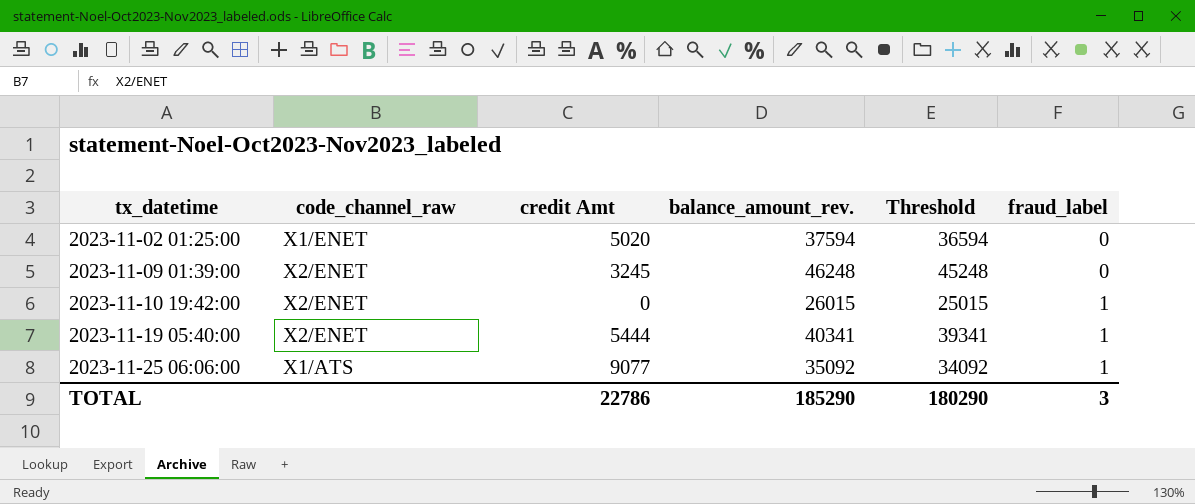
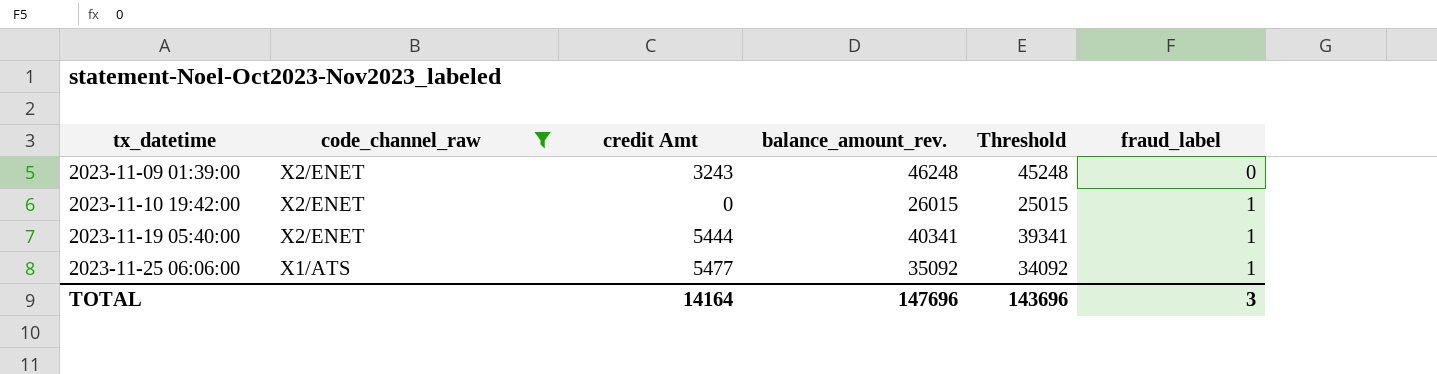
filter: none -> code_channel_raw != X1/ENET
2023-11-09 01:39:00 | credit Amt: 3245 -> 3243
2023-11-25 06:06:00 | credit Amt: 9077 -> 5477
TOTAL | credit Amt: 22786 -> 14164
TOTAL | balance_amount_rev.: 185290 -> 147696
TOTAL | Threshold: 180290 -> 143696

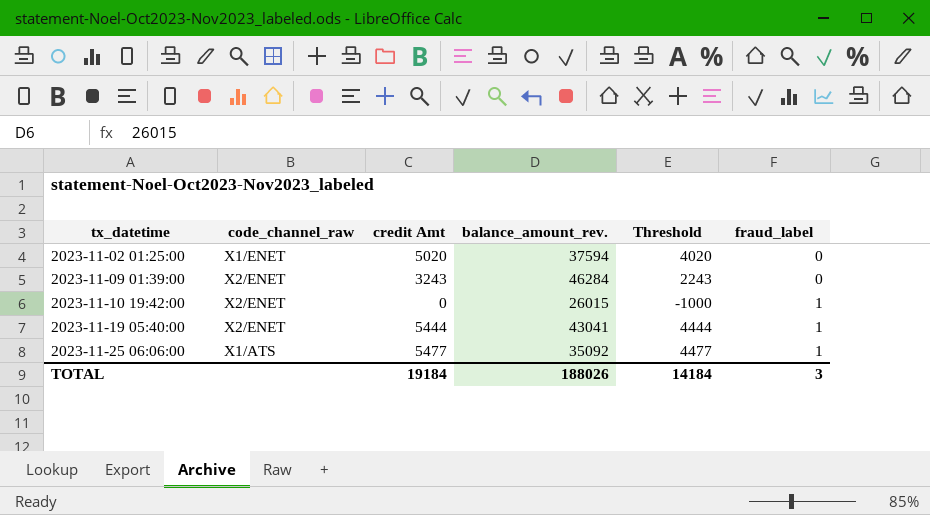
filter: code_channel_raw != X1/ENET -> none
column Threshold | formula: [balance_amount_rev.] - 1000 -> [credit Amt] - 1000
2023-11-09 01:39:00 | balance_amount_rev.: 46248 -> 46284
2023-11-19 05:40:00 | balance_amount_rev.: 40341 -> 43041
TOTAL | credit Amt: 14164 -> 19184
TOTAL | balance_amount_rev.: 147696 -> 188026
TOTAL | Threshold: 143696 -> 14184

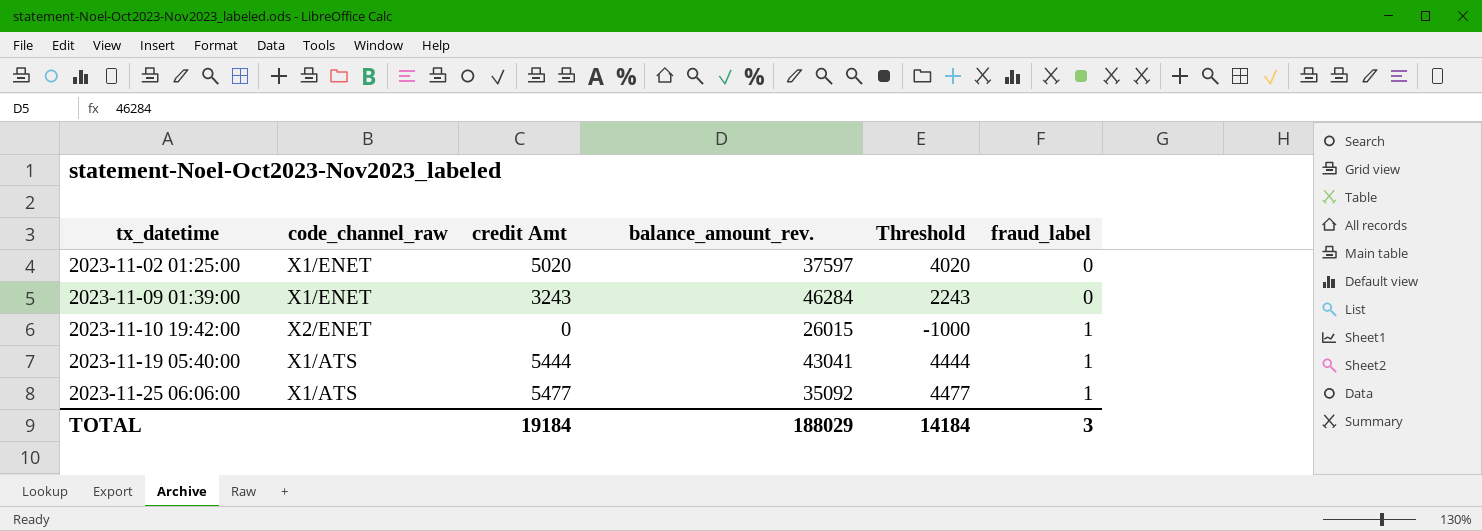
2023-11-02 01:25:00 | balance_amount_rev.: 37594 -> 37597
2023-11-09 01:39:00 | code_channel_raw: X2/ENET -> X1/ENET
2023-11-19 05:40:00 | code_channel_raw: X2/ENET -> X1/ATS
TOTAL | balance_amount_rev.: 188026 -> 188029

